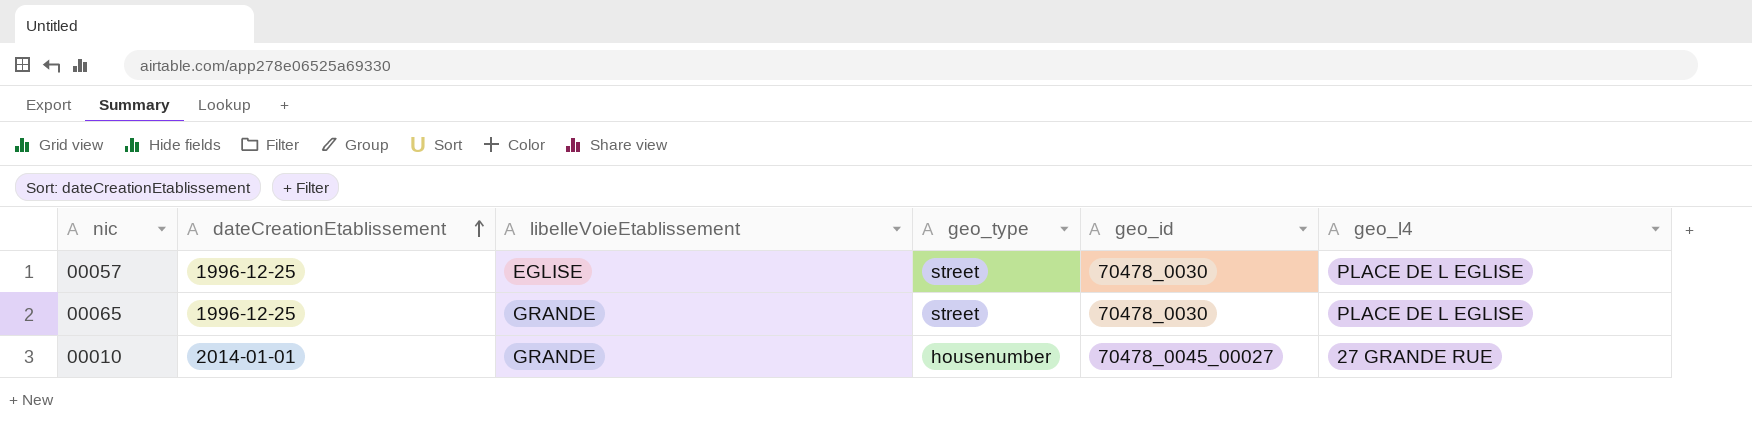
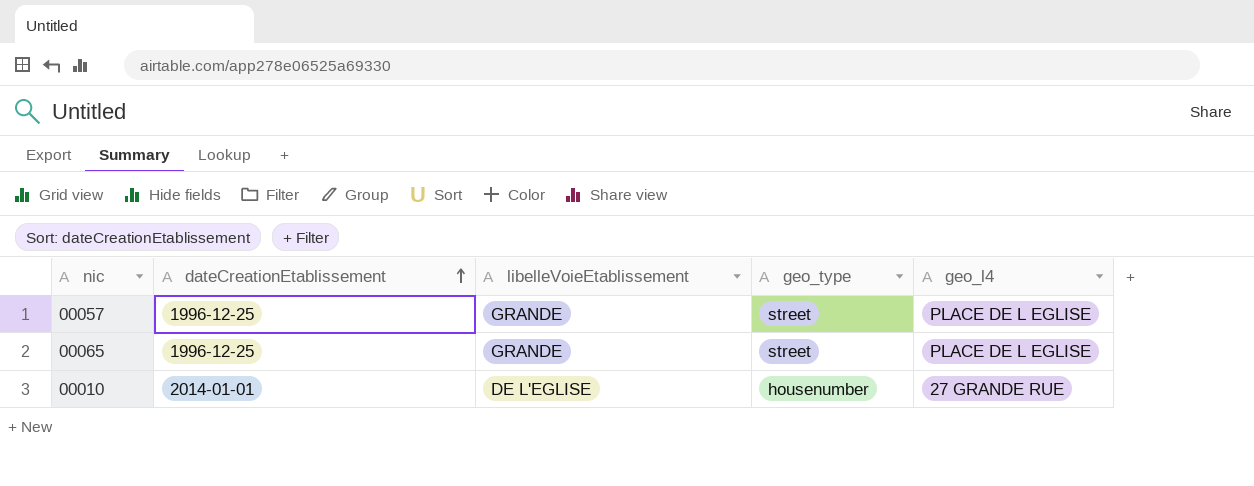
column geo_id | position: 5 -> none
00057 | libelleVoieEtablissement: EGLISE -> GRANDE
00010 | libelleVoieEtablissement: GRANDE -> DE L'EGLISE

